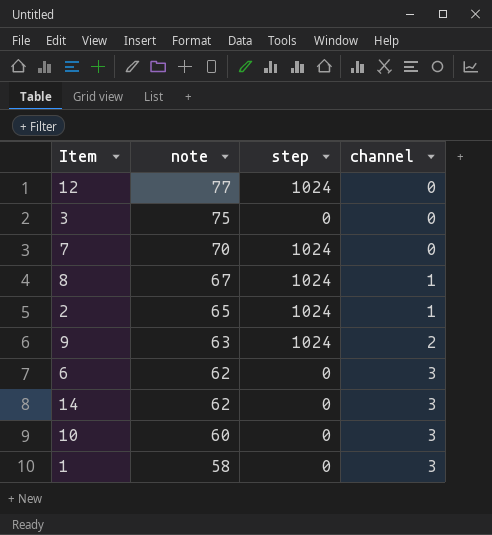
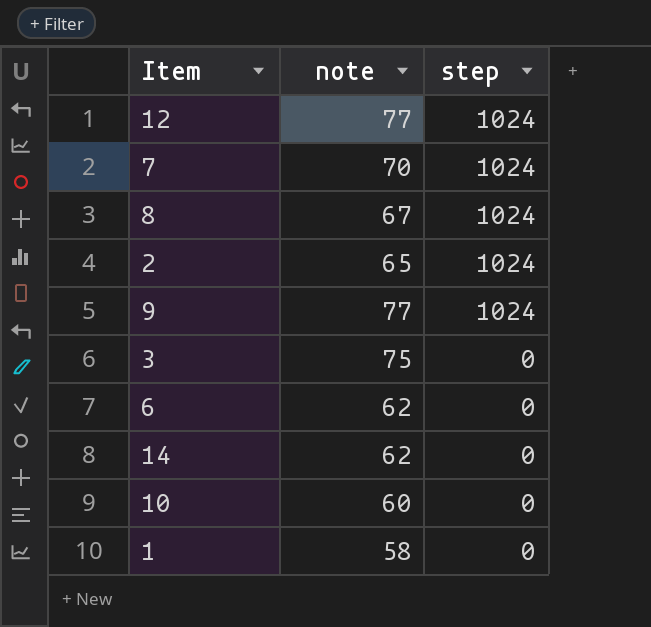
row order: note descending -> step descending
column channel | position: 4 -> none
9 | note: 63 -> 77

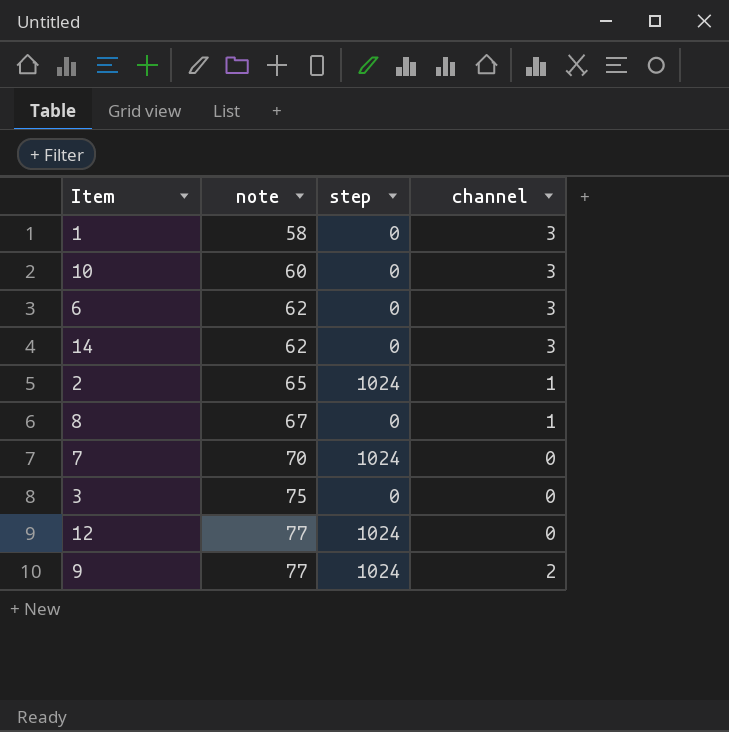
row order: step descending -> note ascending
column channel | position: none -> 4
8 | step: 1024 -> 0

